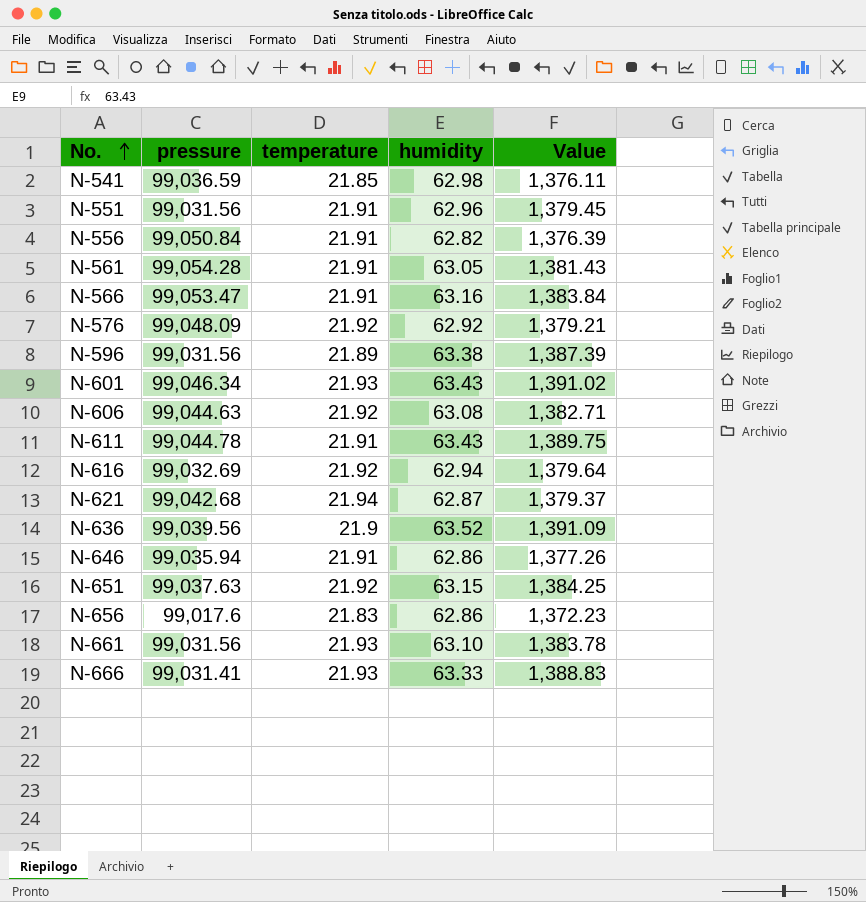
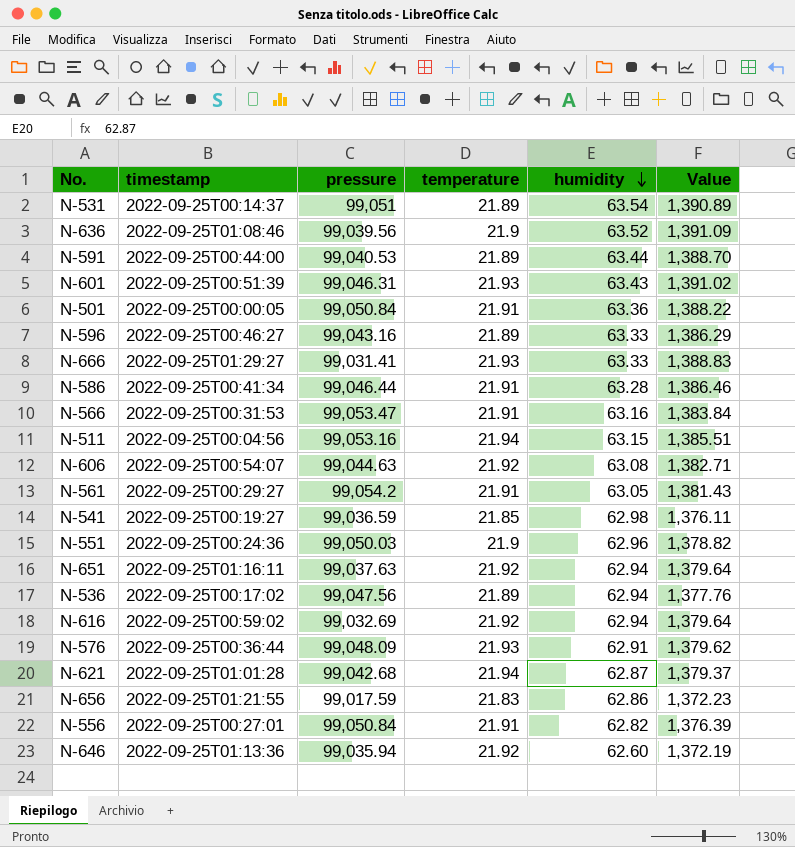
row order: No. ascending -> humidity descending
column timestamp | position: none -> 2
row N-611: 99,044.78 | 21.91 | 63.43 | 1,389.75 -> none
row N-661: 99,031.56 | 21.93 | 63.10 | 1,383.78 -> none
row N-531: none -> 2022-09-25T00:14:37 | 99,051 | 21.89 | 63.54 | 1,390.89
row N-591: none -> 2022-09-25T00:44:00 | 99,040.53 | 21.89 | 63.44 | 1,388.70
N-601 | pressure: 99,046.34 -> 99,046.31
row N-501: none -> 2022-09-25T00:00:05 | 99,050.84 | 21.91 | 63.36 | 1,388.22
N-596 | pressure: 99,031.56 -> 99,043.16
N-596 | humidity: 63.38 -> 63.33
N-596 | Value: 1,387.39 -> 1,386.29
row N-586: none -> 2022-09-25T00:41:34 | 99,046.44 | 21.91 | 63.28 | 1,386.46
row N-511: none -> 2022-09-25T00:04:56 | 99,053.16 | 21.94 | 63.15 | 1,385.51
N-561 | pressure: 99,054.28 -> 99,054.2
N-551 | pressure: 99,031.56 -> 99,050.03
N-551 | temperature: 21.91 -> 21.9
N-551 | Value: 1,379.45 -> 1,378.82
N-651 | humidity: 63.15 -> 62.94
N-651 | Value: 1,384.25 -> 1,379.64
row N-536: none -> 2022-09-25T00:17:02 | 99,047.56 | 21.89 | 62.94 | 1,377.76
N-576 | temperature: 21.92 -> 21.93
N-576 | humidity: 62.92 -> 62.91
N-576 | Value: 1,379.21 -> 1,379.62
N-656 | pressure: 99,017.6 -> 99,017.59
N-646 | temperature: 21.91 -> 21.92
N-646 | humidity: 62.86 -> 62.60
N-646 | Value: 1,377.26 -> 1,372.19

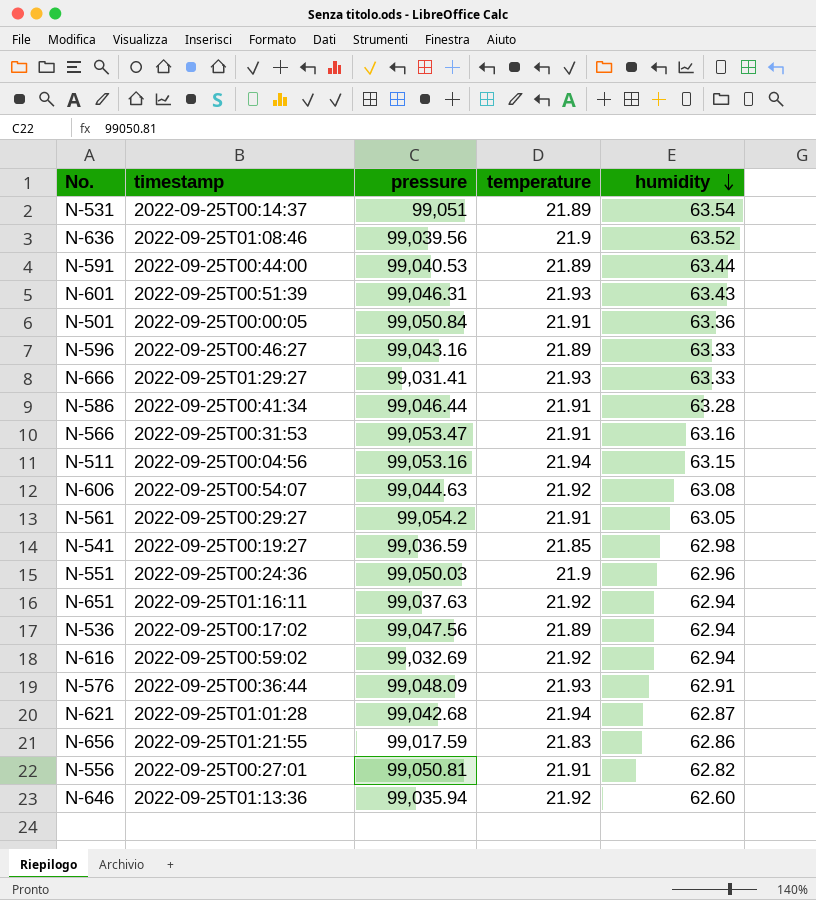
column Value | formula: [temperature] * [humidity] -> none
N-556 | pressure: 99,050.84 -> 99,050.81

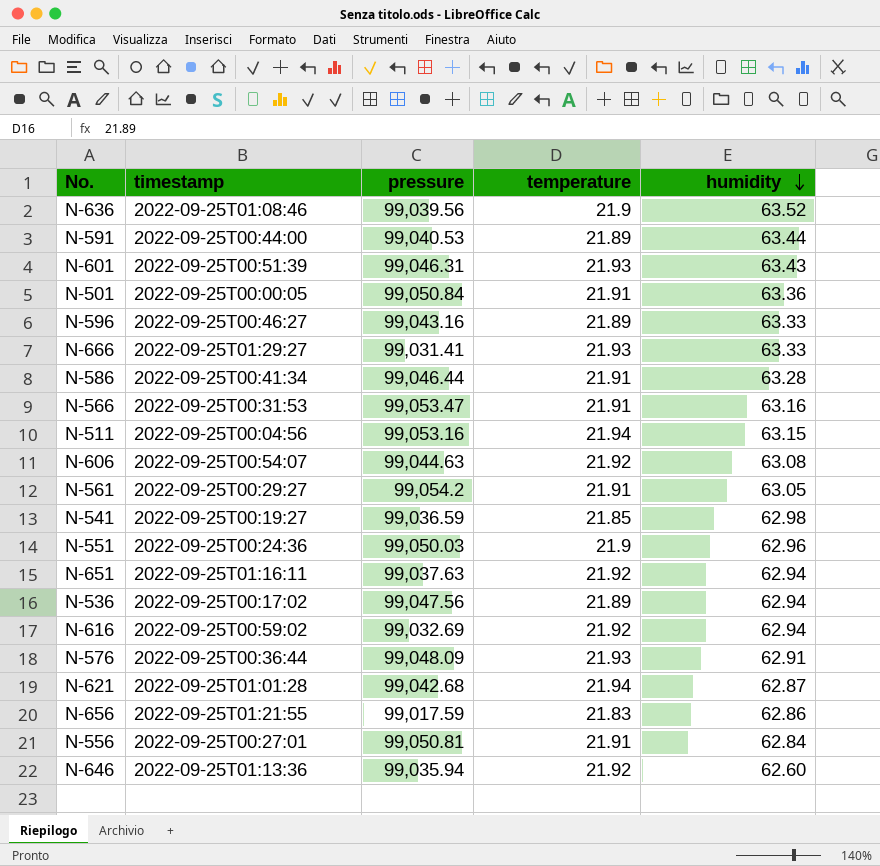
row N-531: 2022-09-25T00:14:37 | 99,051 | 21.89 | 63.54 -> none
N-556 | humidity: 62.82 -> 62.84

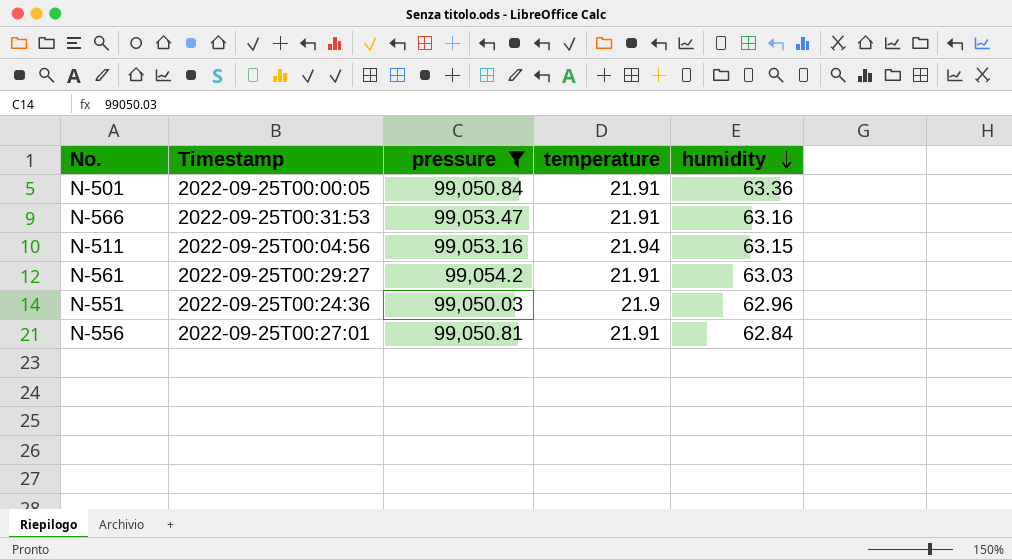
filter: none -> pressure >= 99,050.03
column name: timestamp -> Timestamp
N-561 | humidity: 63.05 -> 63.03

